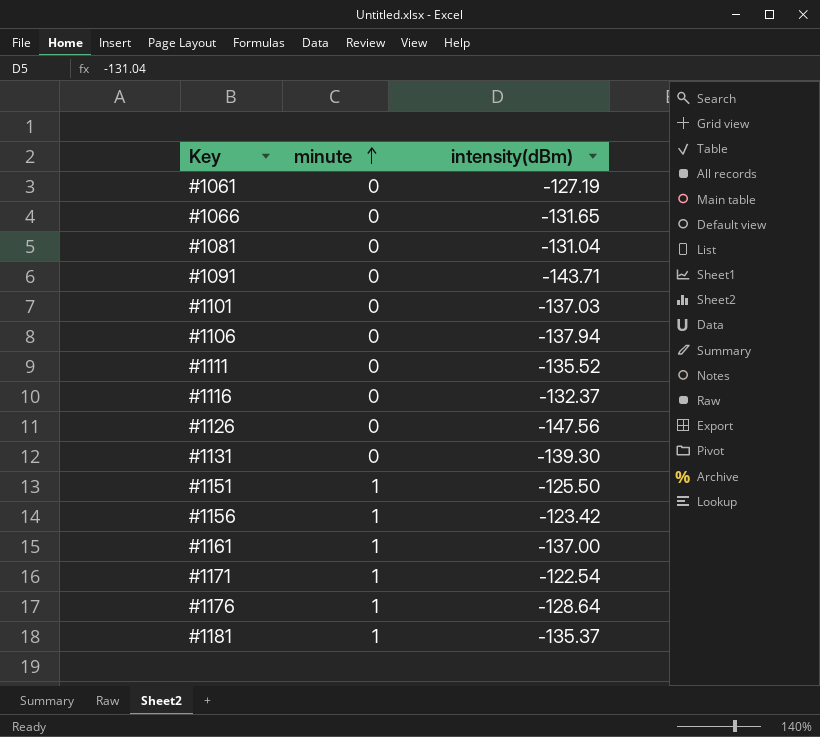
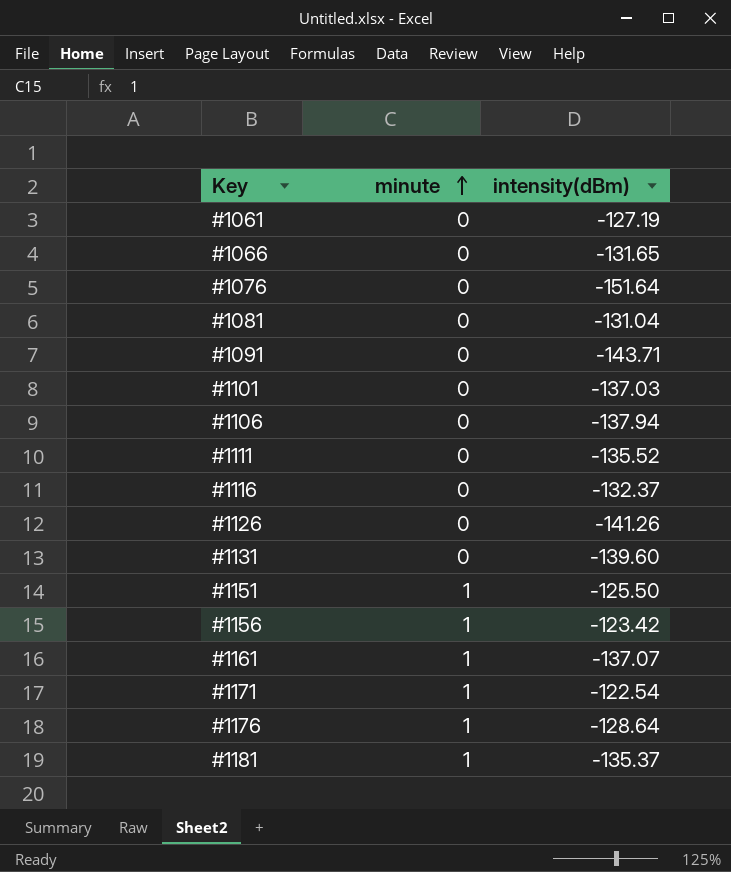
row #1076: none -> 0 | -151.64
#1126 | intensity(dBm): -147.56 -> -141.26
#1131 | intensity(dBm): -139.30 -> -139.60
#1161 | intensity(dBm): -137.00 -> -137.07

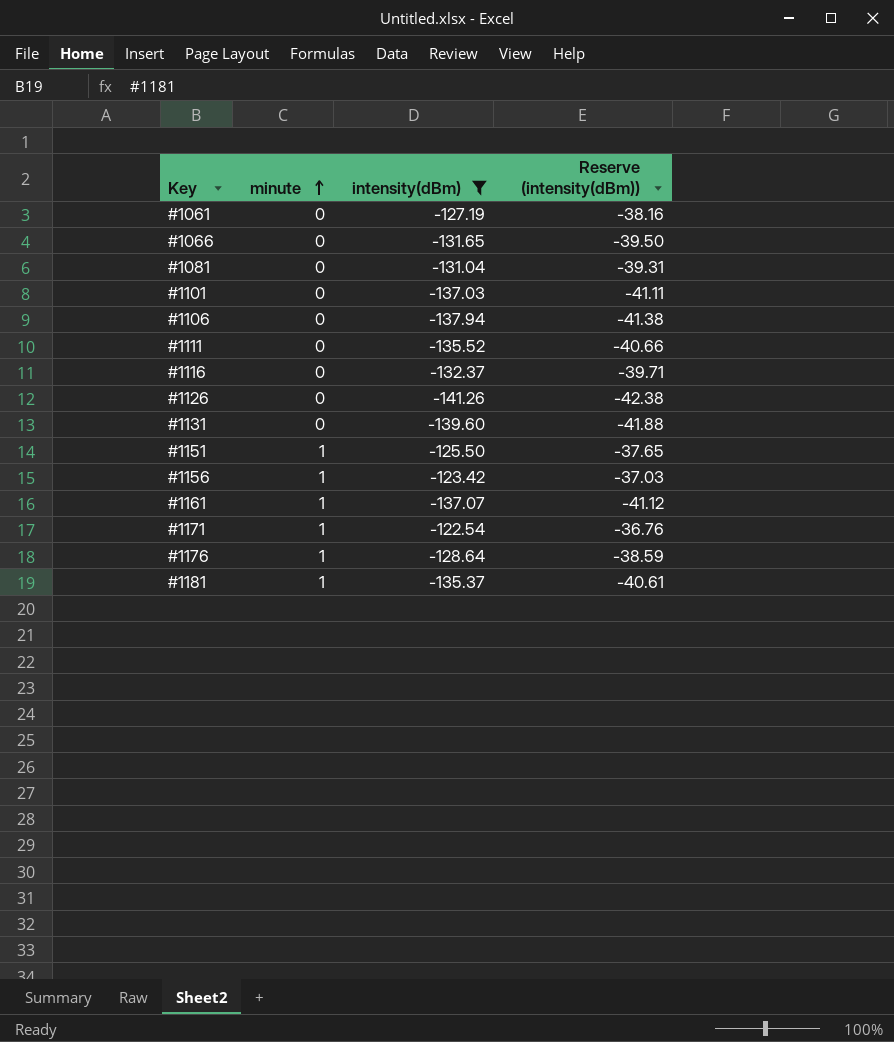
filter: none -> intensity(dBm) >= -141.26
column Reserve (intensity(dBm)) | formula: none -> [intensity(dBm)] * 0.3

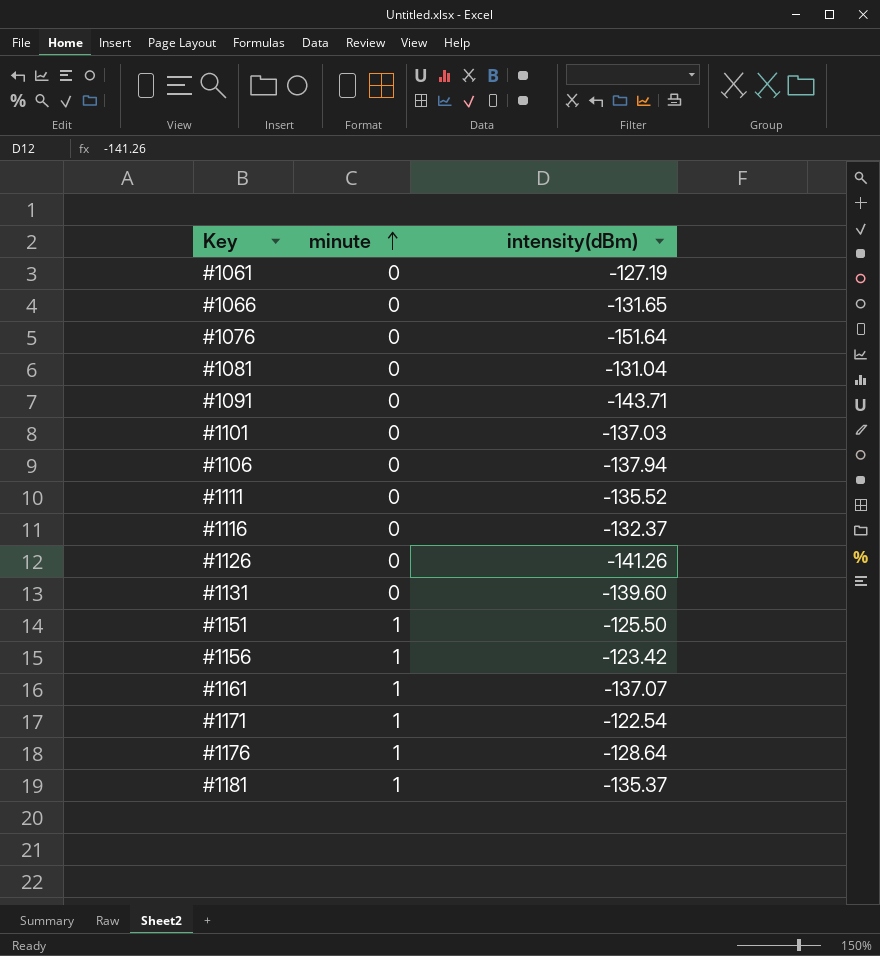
filter: intensity(dBm) >= -141.26 -> none
column Reserve (intensity(dBm)) | formula: [intensity(dBm)] * 0.3 -> none

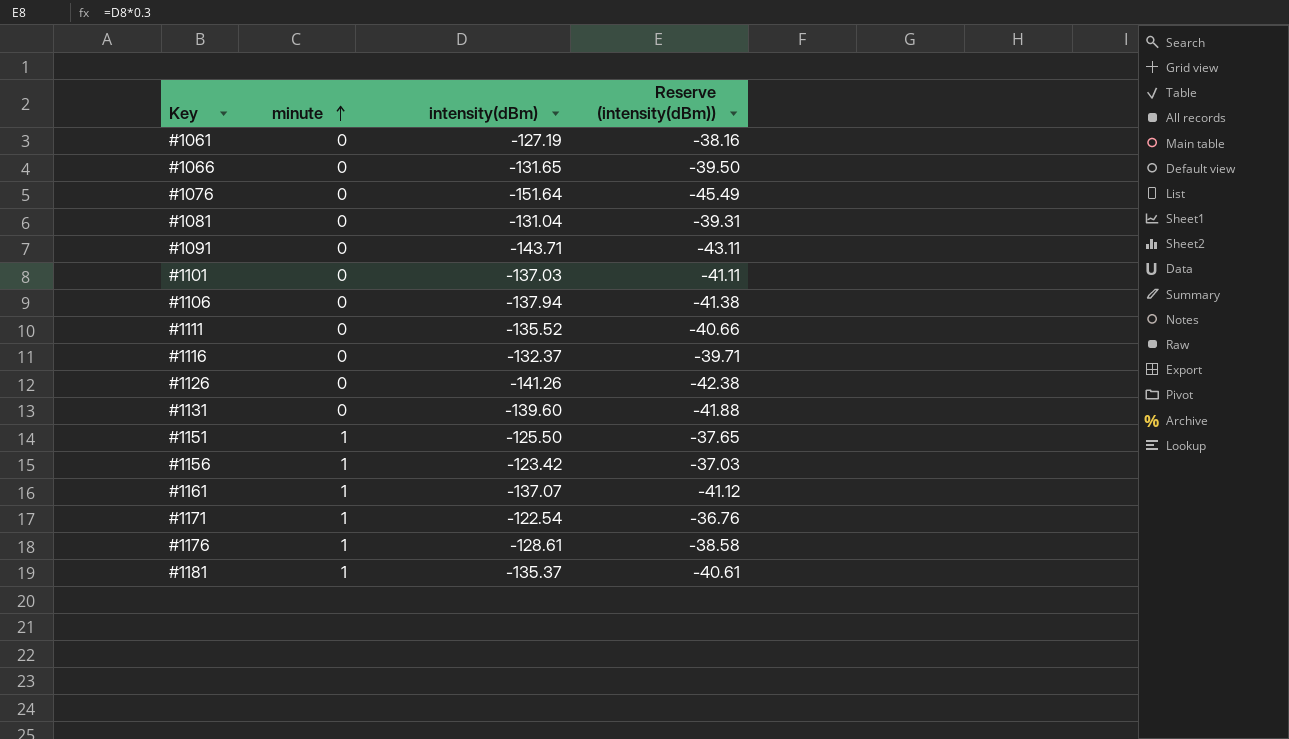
column Reserve (intensity(dBm)) | formula: none -> [intensity(dBm)] * 0.3
#1176 | intensity(dBm): -128.64 -> -128.61

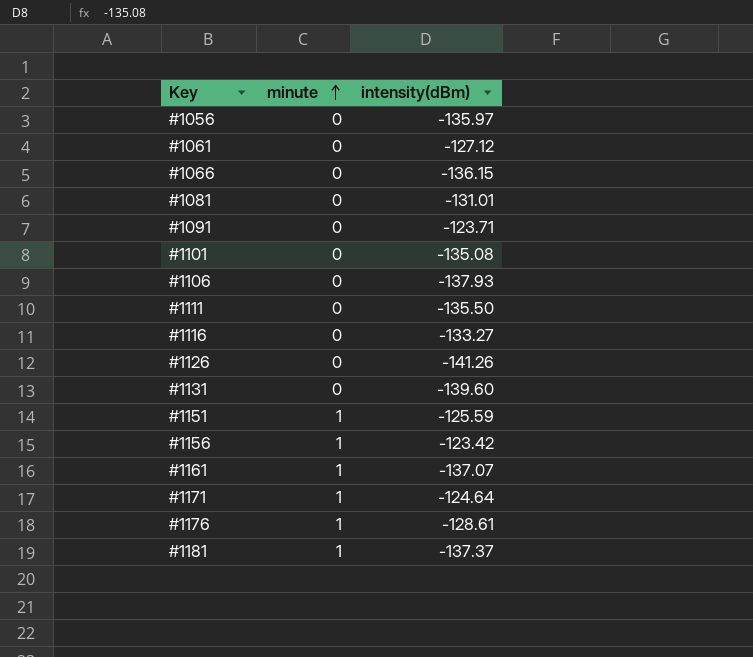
column Reserve (intensity(dBm)) | formula: [intensity(dBm)] * 0.3 -> none
row #1076: 0 | -151.64 | -45.49 -> none
row #1056: none -> 0 | -135.97
#1061 | intensity(dBm): -127.19 -> -127.12
#1066 | intensity(dBm): -131.65 -> -136.15
#1081 | intensity(dBm): -131.04 -> -131.01
#1091 | intensity(dBm): -143.71 -> -123.71
#1101 | intensity(dBm): -137.03 -> -135.08
#1106 | intensity(dBm): -137.94 -> -137.93
#1111 | intensity(dBm): -135.52 -> -135.50
#1116 | intensity(dBm): -132.37 -> -133.27
#1151 | intensity(dBm): -125.50 -> -125.59
#1171 | intensity(dBm): -122.54 -> -124.64
#1181 | intensity(dBm): -135.37 -> -137.37

